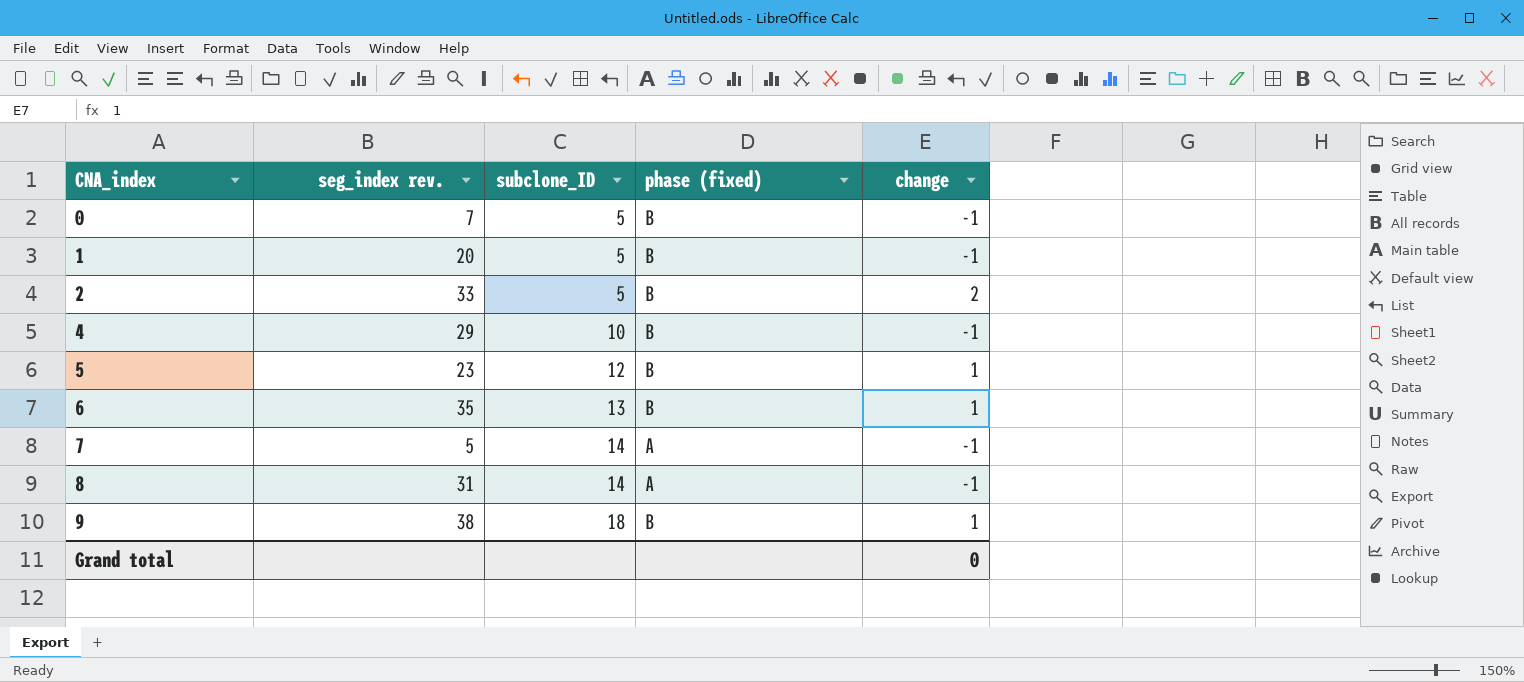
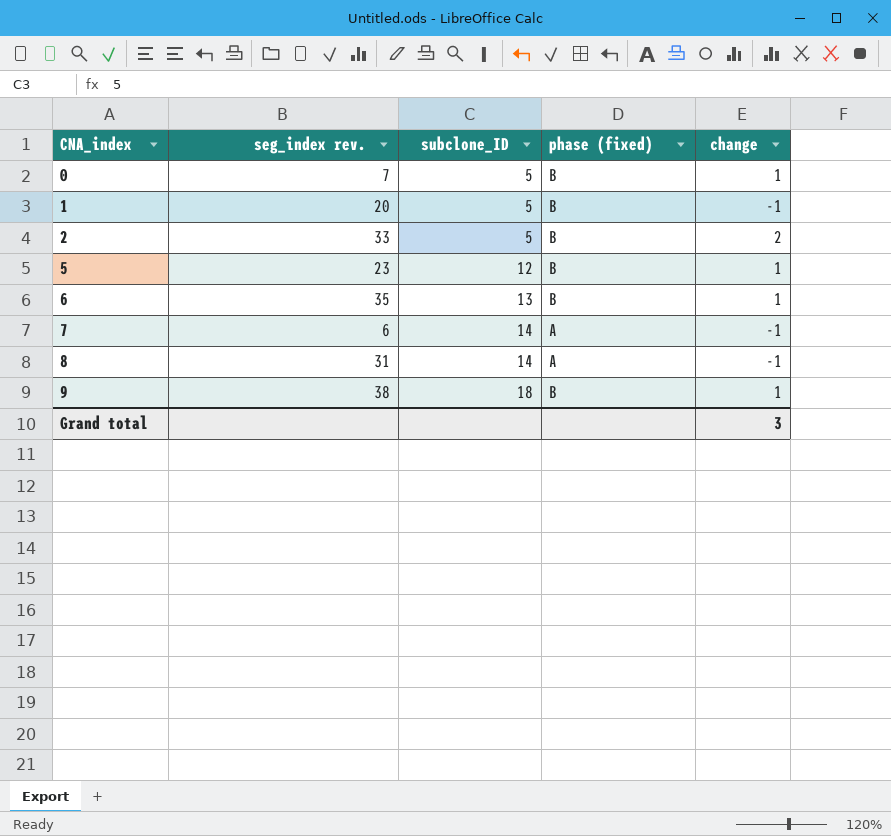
row 4: 29 | 10 | B | -1 -> none
0 | change: -1 -> 1
7 | seg_index rev.: 5 -> 6
Grand total | change: 0 -> 3

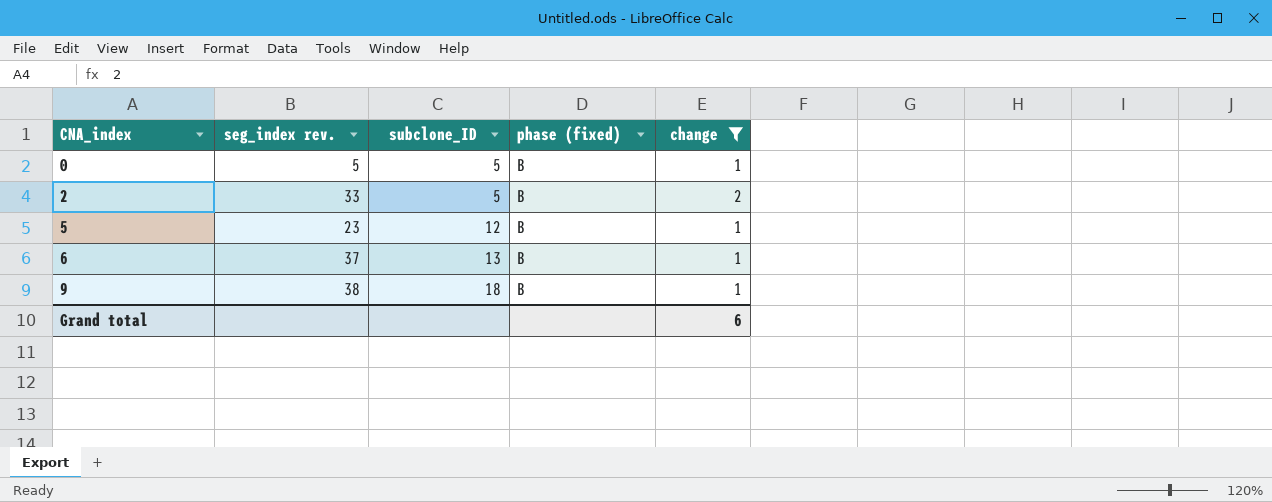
filter: none -> change != -1
0 | seg_index rev.: 7 -> 5
6 | seg_index rev.: 35 -> 37
Grand total | change: 3 -> 6

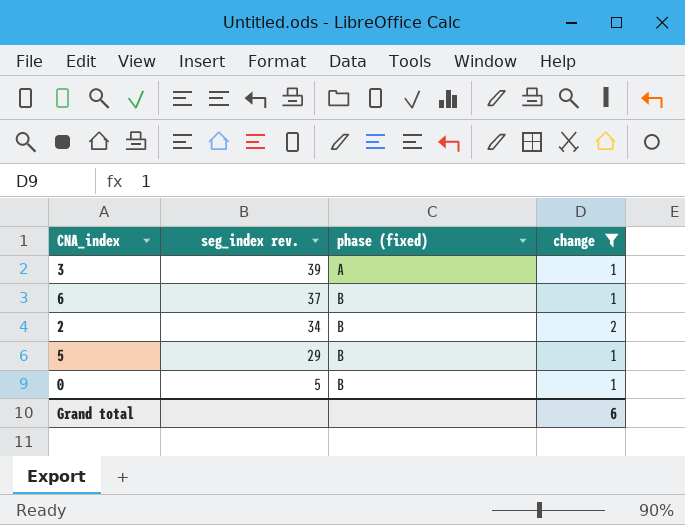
row order: CNA_index ascending -> seg_index rev. descending
column subclone_ID | position: 3 -> none
row 9: 38 | 18 | B | 1 -> none
row 3: none -> 39 | A | 1
2 | seg_index rev.: 33 -> 34
5 | seg_index rev.: 23 -> 29

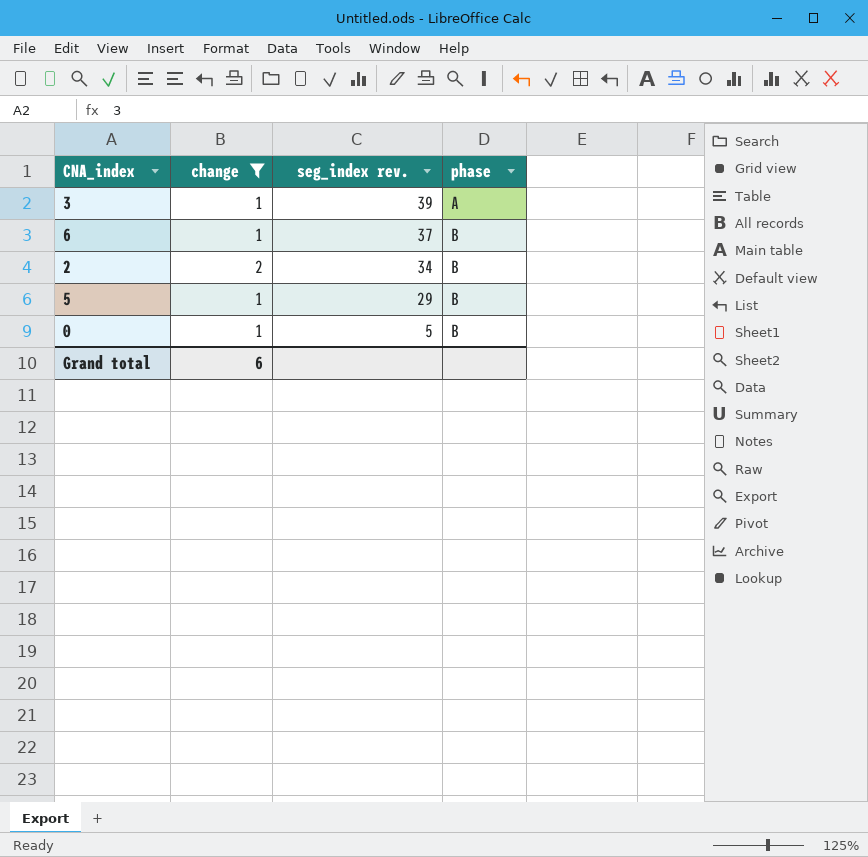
column change | position: 4 -> 2
column name: phase (fixed) -> phase

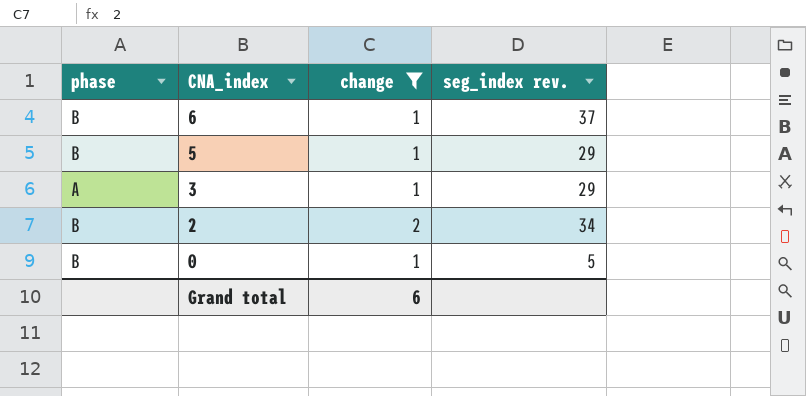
row order: seg_index rev. descending -> CNA_index descending
column phase | position: 4 -> 1
3 | seg_index rev.: 39 -> 29

